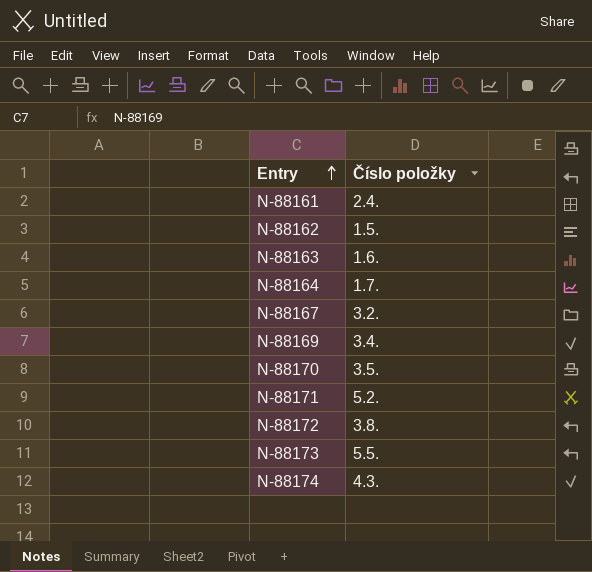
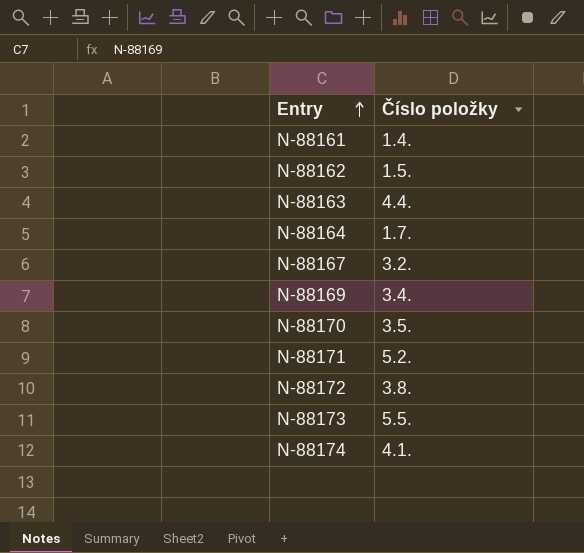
N-88161 | Číslo položky: 2.4. -> 1.4.
N-88163 | Číslo položky: 1.6. -> 4.4.
N-88174 | Číslo položky: 4.3. -> 4.1.

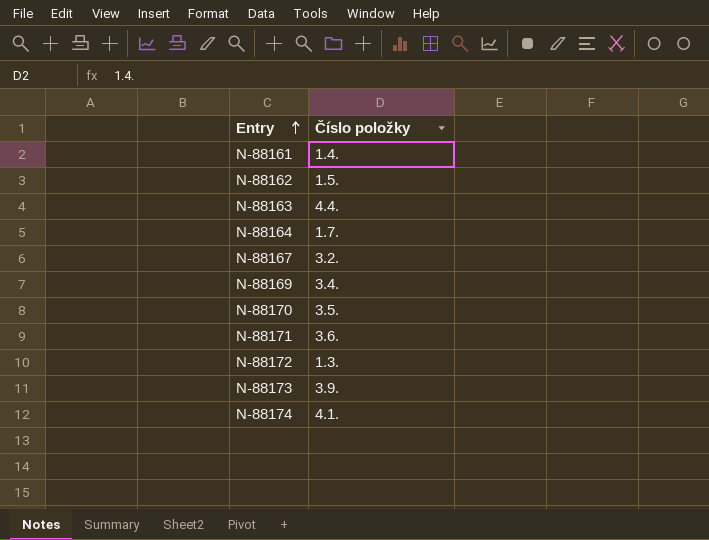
N-88171 | Číslo položky: 5.2. -> 3.6.
N-88172 | Číslo položky: 3.8. -> 1.3.
N-88173 | Číslo položky: 5.5. -> 3.9.

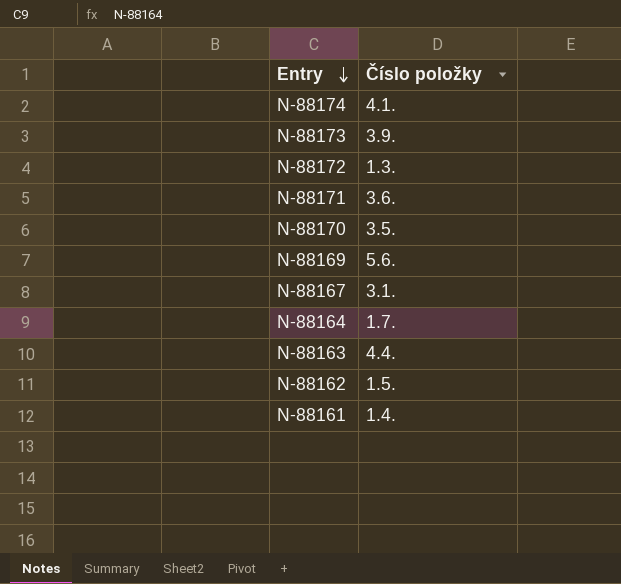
row order: Entry ascending -> Entry descending
N-88169 | Číslo položky: 3.4. -> 5.6.
N-88167 | Číslo položky: 3.2. -> 3.1.

